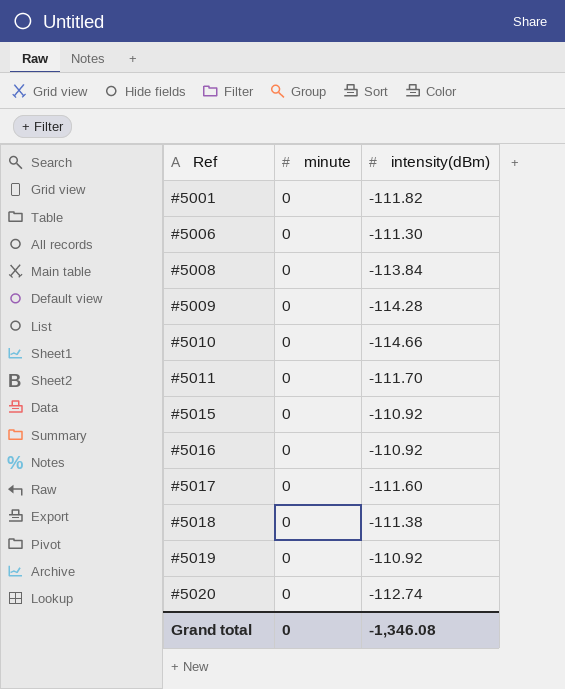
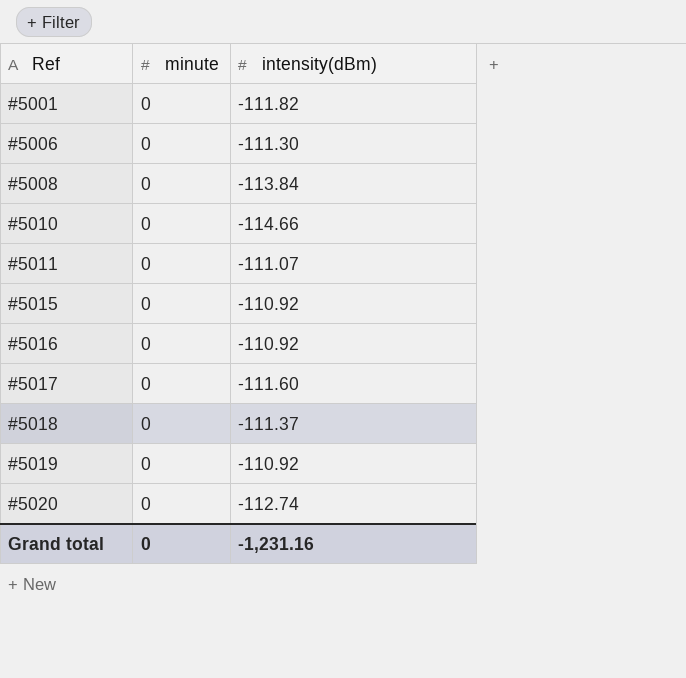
row #5009: 0 | -114.28 -> none
#5011 | intensity(dBm): -111.70 -> -111.07
#5018 | intensity(dBm): -111.38 -> -111.37
Grand total | intensity(dBm): -1,346.08 -> -1,231.16

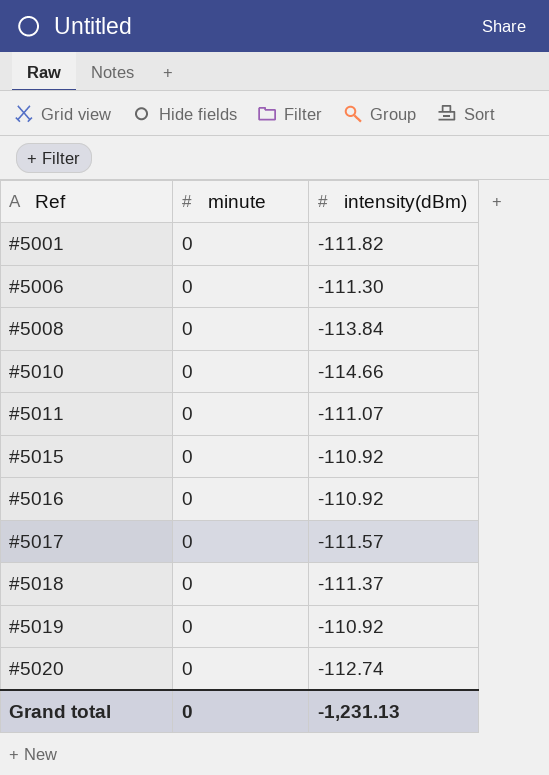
#5017 | intensity(dBm): -111.60 -> -111.57
Grand total | intensity(dBm): -1,231.16 -> -1,231.13

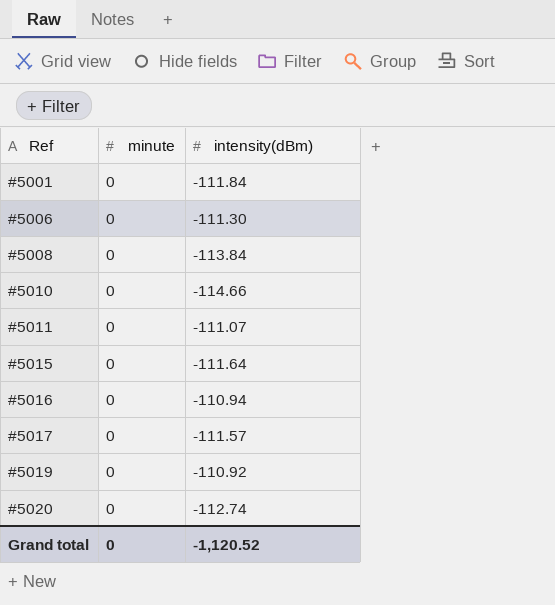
row #5018: 0 | -111.37 -> none
#5001 | intensity(dBm): -111.82 -> -111.84
#5015 | intensity(dBm): -110.92 -> -111.64
#5016 | intensity(dBm): -110.92 -> -110.94
Grand total | intensity(dBm): -1,231.13 -> -1,120.52

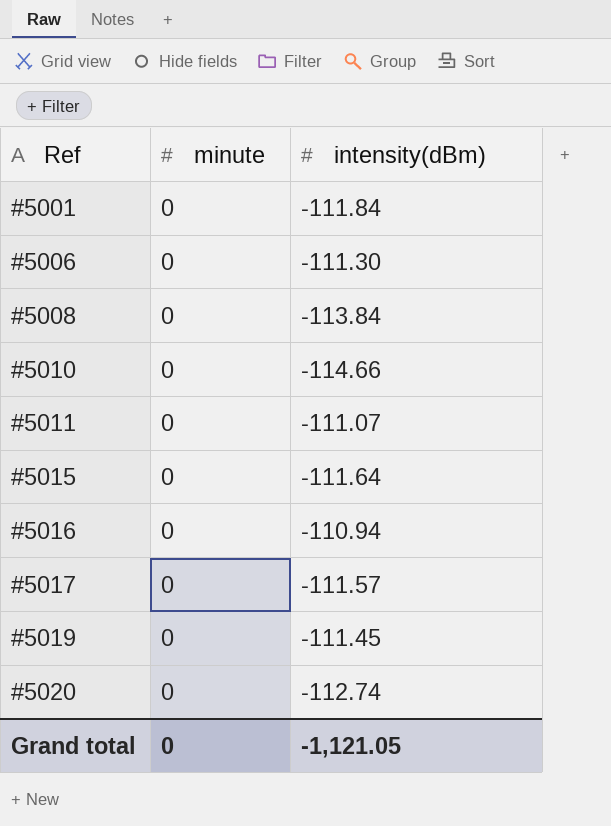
#5019 | intensity(dBm): -110.92 -> -111.45
Grand total | intensity(dBm): -1,120.52 -> -1,121.05

